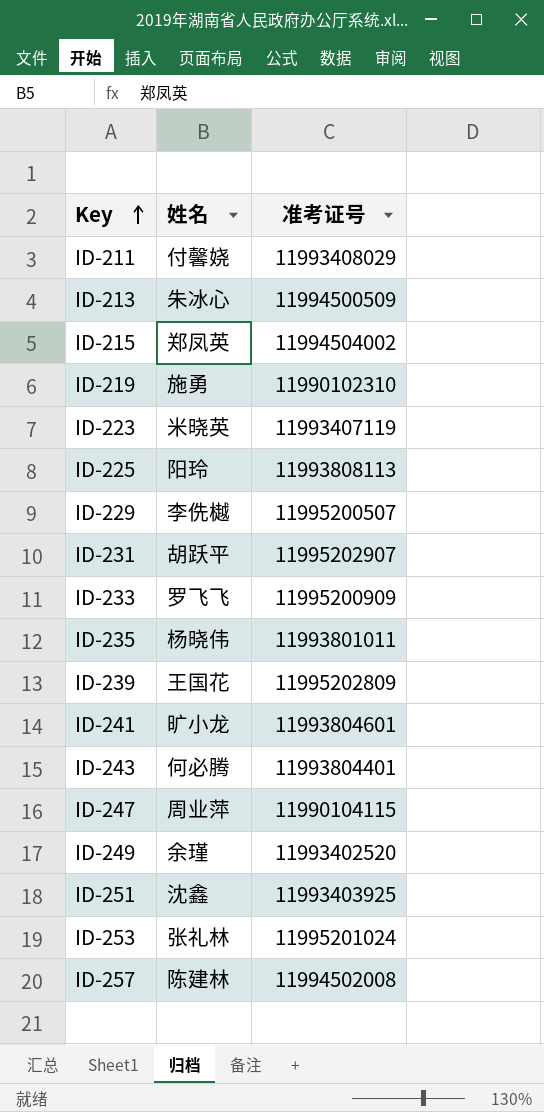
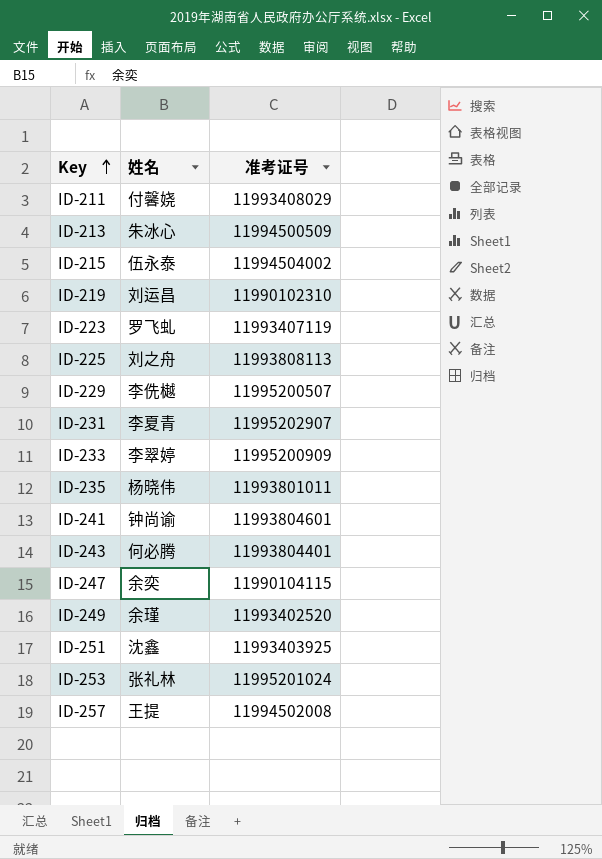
row ID-239: 王国花 | 11995202809 -> none
ID-215 | 姓名: 郑凤英 -> 伍永泰
ID-219 | 姓名: 施勇 -> 刘运昌
ID-223 | 姓名: 米晓英 -> 罗飞虬
ID-225 | 姓名: 阳玲 -> 刘之舟
ID-231 | 姓名: 胡跃平 -> 李夏青
ID-233 | 姓名: 罗飞飞 -> 李翠婷
ID-241 | 姓名: 旷小龙 -> 钟尚谕
ID-247 | 姓名: 周业萍 -> 余奕
ID-257 | 姓名: 陈建林 -> 王提

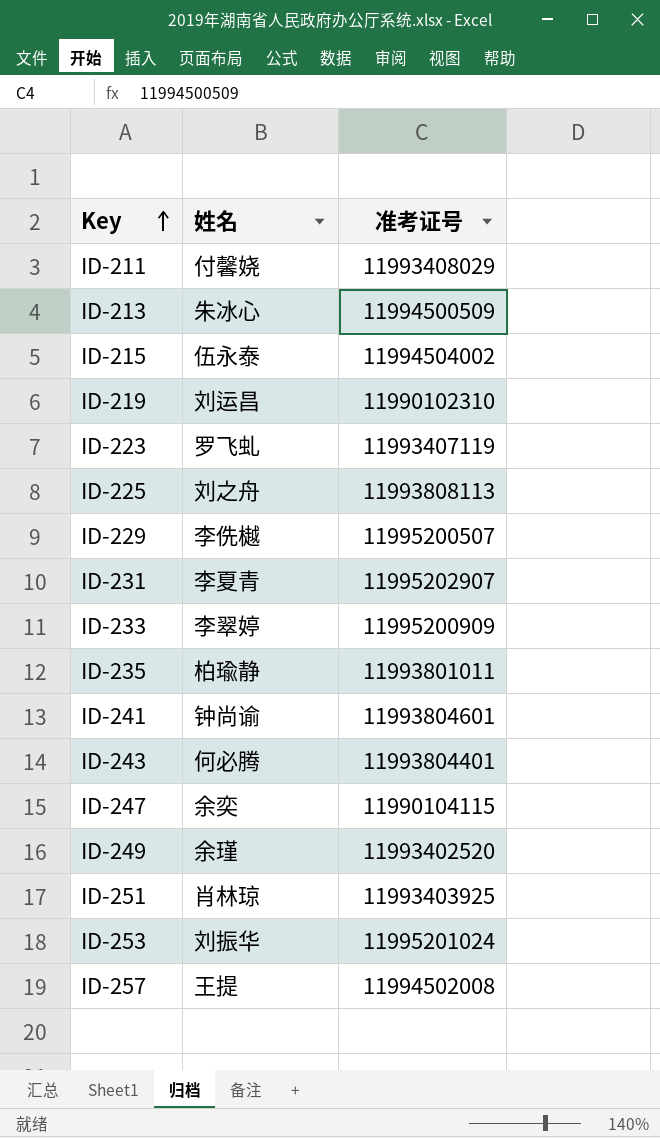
ID-235 | 姓名: 杨晓伟 -> 柏瑜静
ID-251 | 姓名: 沈鑫 -> 肖林琼
ID-253 | 姓名: 张礼林 -> 刘振华

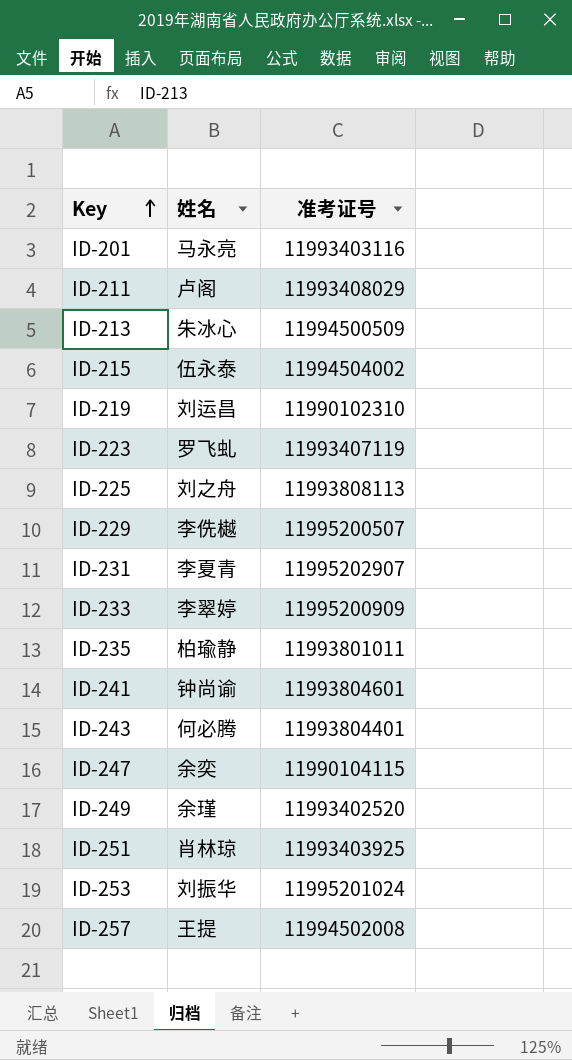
row ID-201: none -> 马永亮 | 11993403116
ID-211 | 姓名: 付馨娆 -> 卢阁

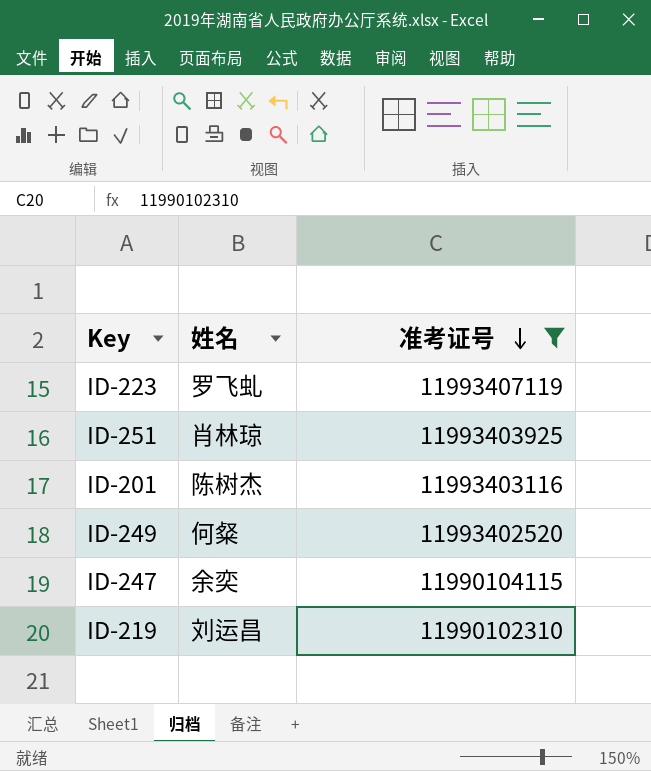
filter: none -> 准考证号 <= 11993407119
row order: Key ascending -> 准考证号 descending
ID-201 | 姓名: 马永亮 -> 陈树杰
ID-249 | 姓名: 余瑾 -> 何粲

